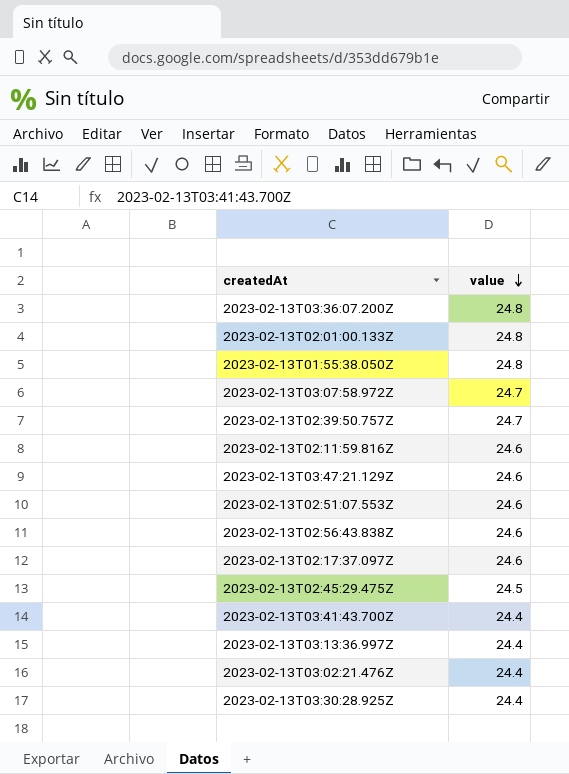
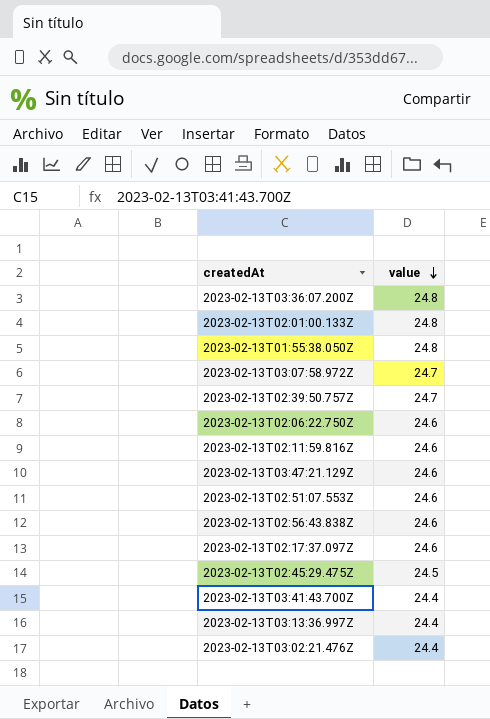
row 2023-02-13T03:30:28.925Z: 24.4 -> none
row 2023-02-13T02:06:22.750Z: none -> 24.6

